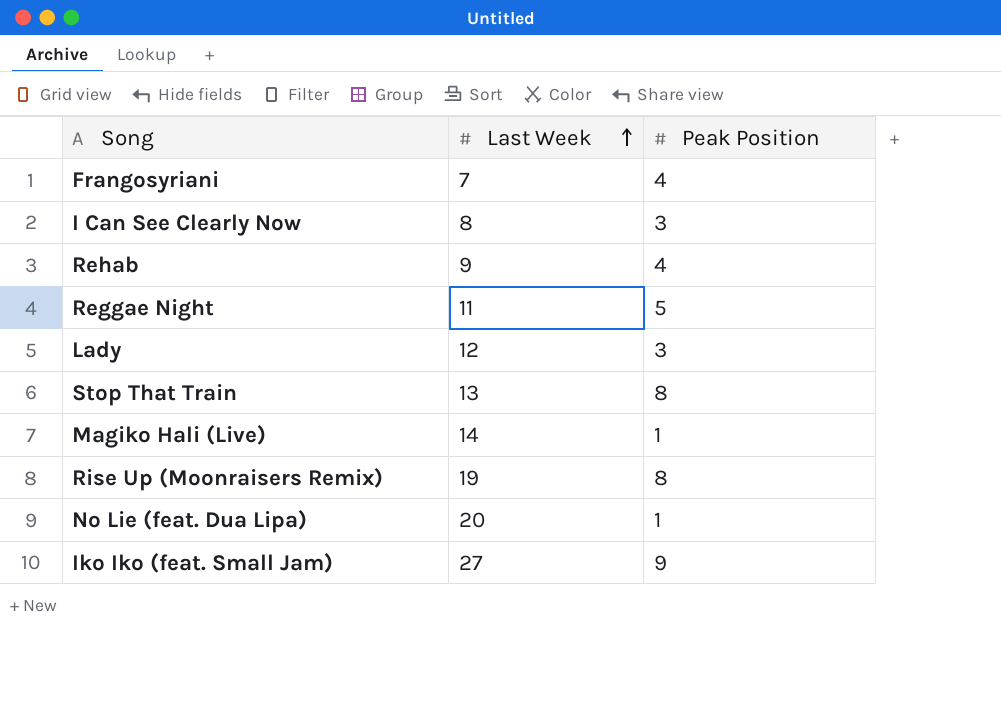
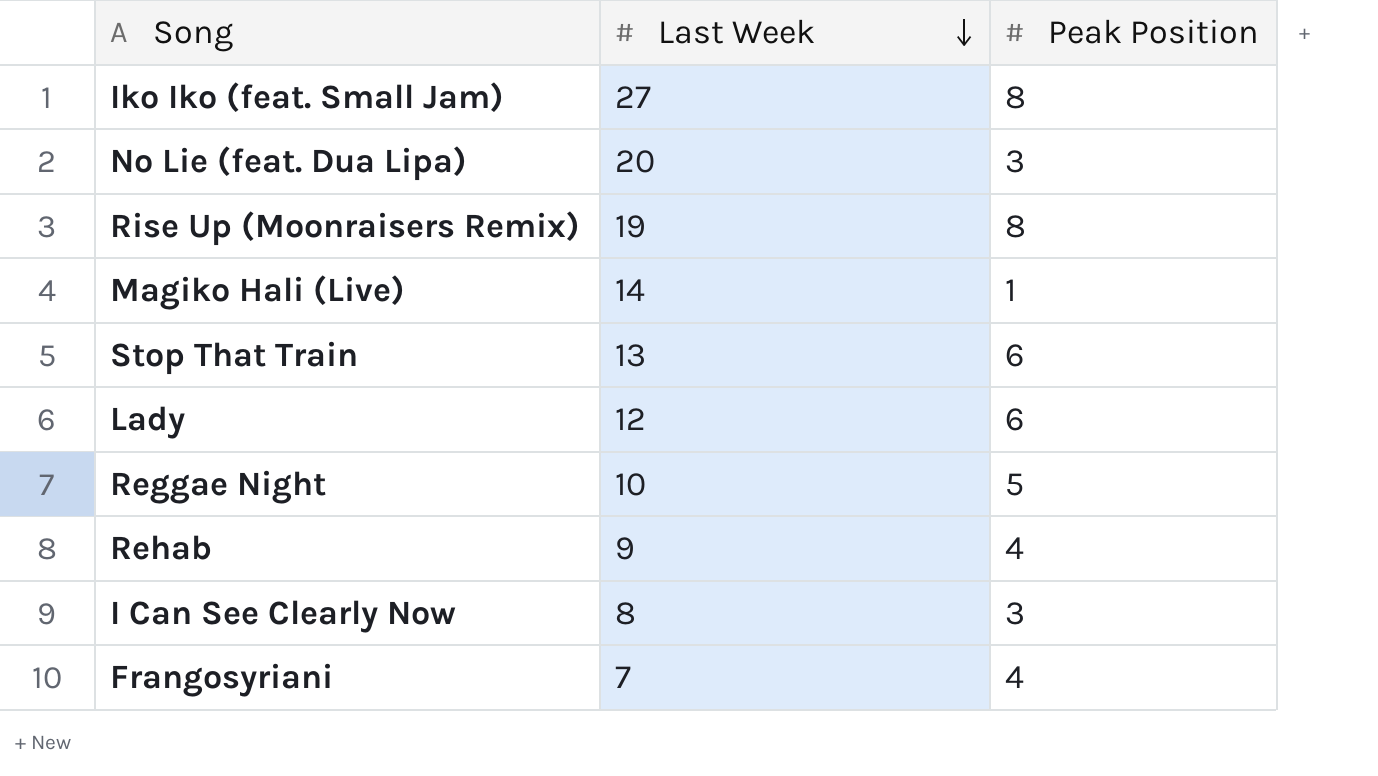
row order: Last Week ascending -> Last Week descending
Iko Iko (feat. Small Jam) | Peak Position: 9 -> 8
No Lie (feat. Dua Lipa) | Peak Position: 1 -> 3
Stop That Train | Peak Position: 8 -> 6
Lady | Peak Position: 3 -> 6
Reggae Night | Last Week: 11 -> 10

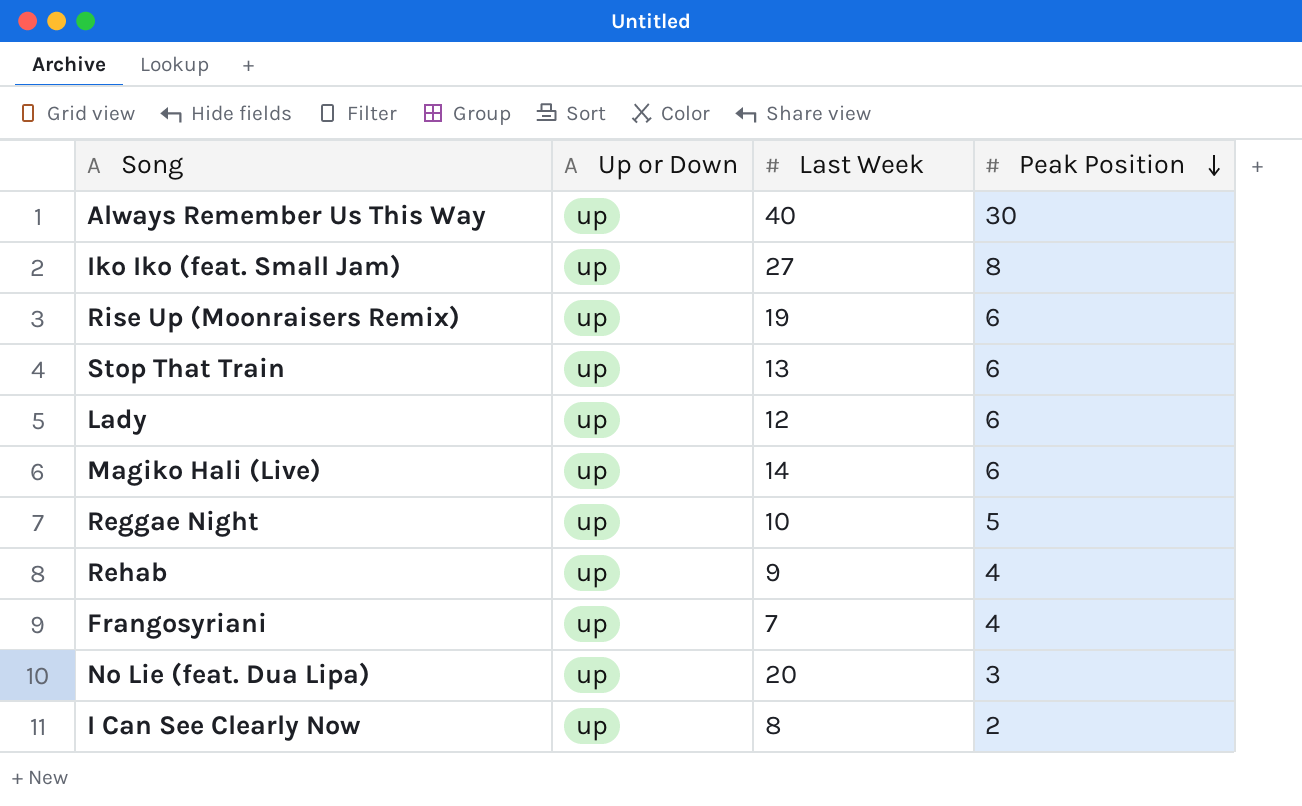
row order: Last Week descending -> Peak Position descending
column Up or Down | position: none -> 2
row Always Remember Us This Way: none -> up | 40 | 30
Rise Up (Moonraisers Remix) | Peak Position: 8 -> 6
Magiko Hali (Live) | Peak Position: 1 -> 6
I Can See Clearly Now | Peak Position: 3 -> 2

